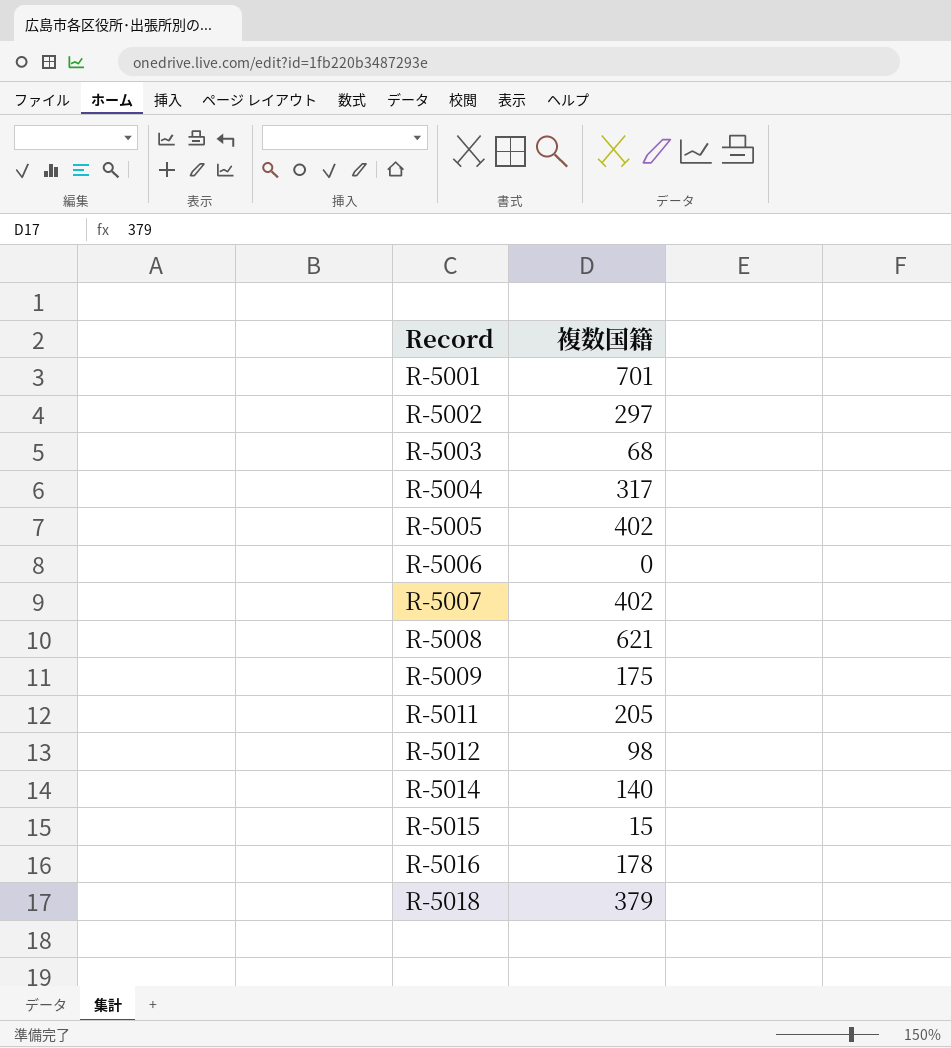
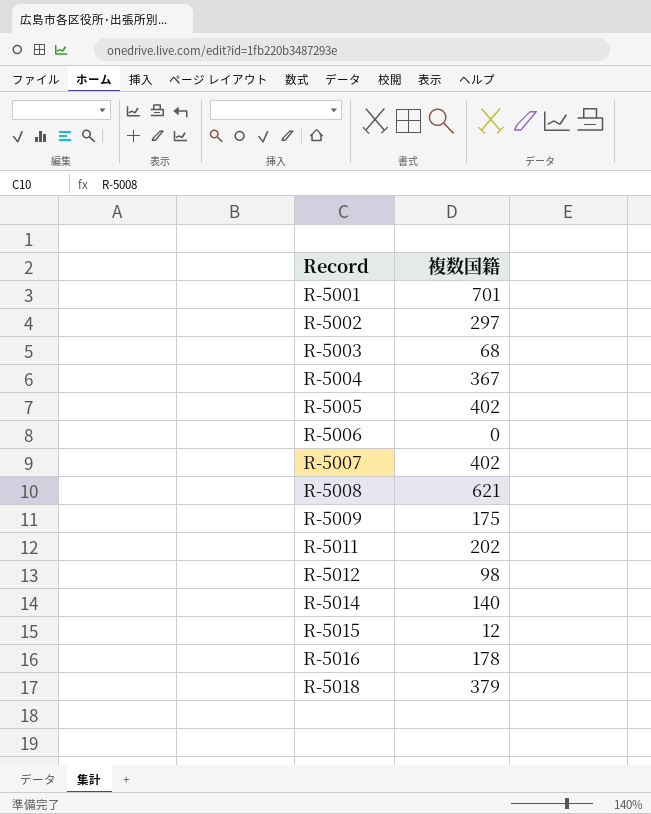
R-5004 | 複数国籍: 317 -> 367
R-5011 | 複数国籍: 205 -> 202
R-5015 | 複数国籍: 15 -> 12

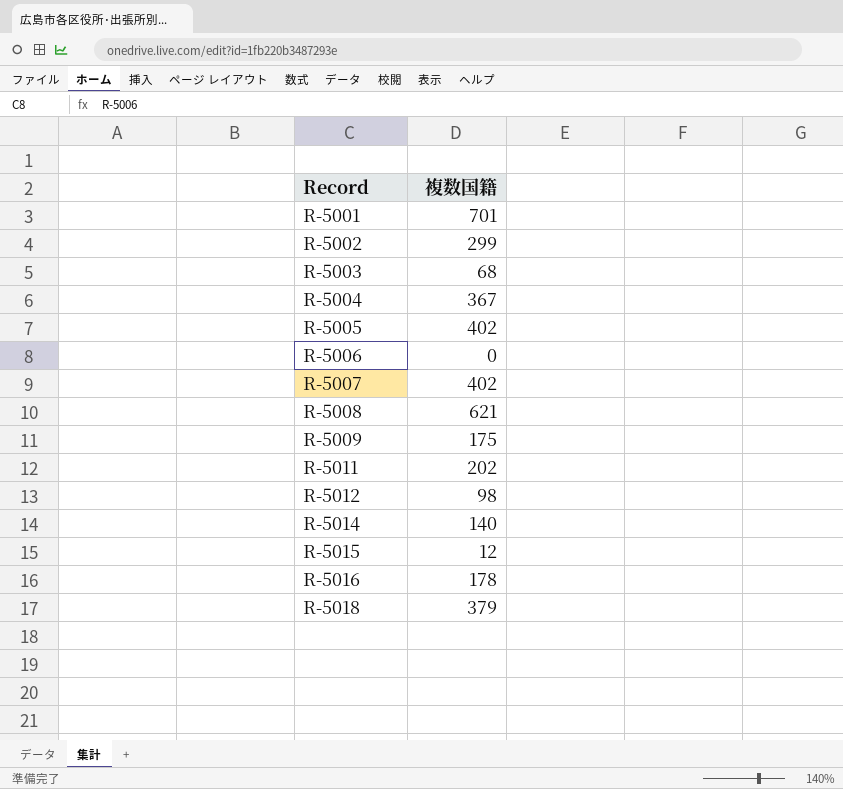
R-5002 | 複数国籍: 297 -> 299

